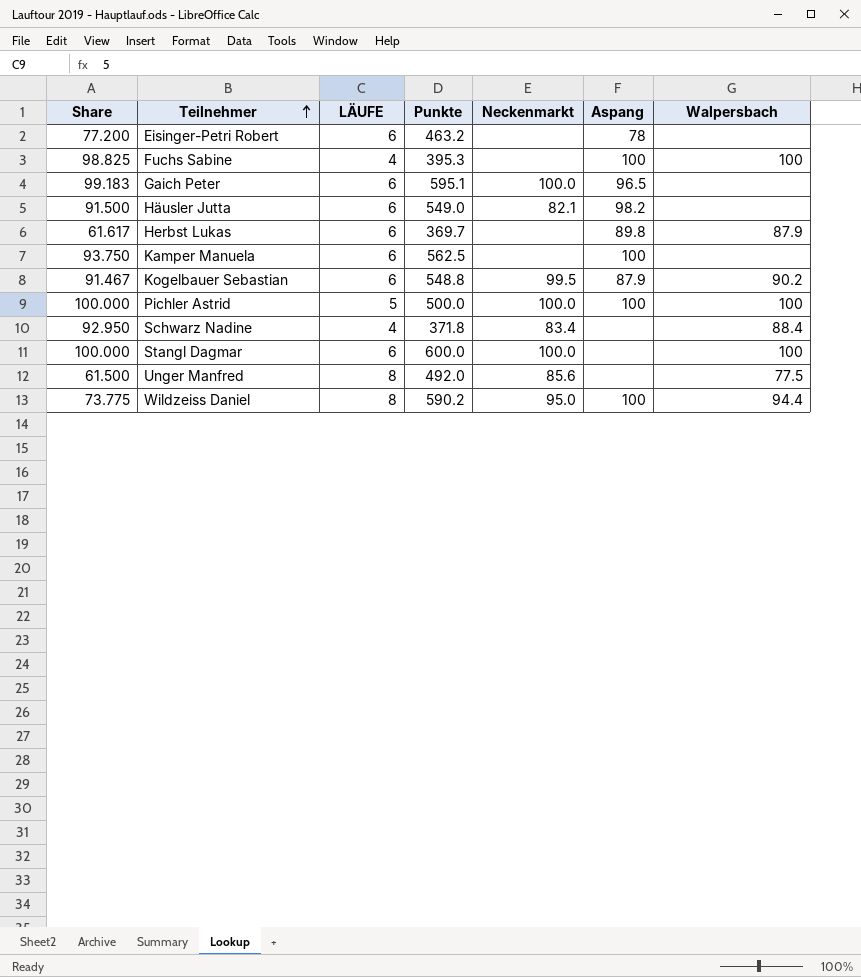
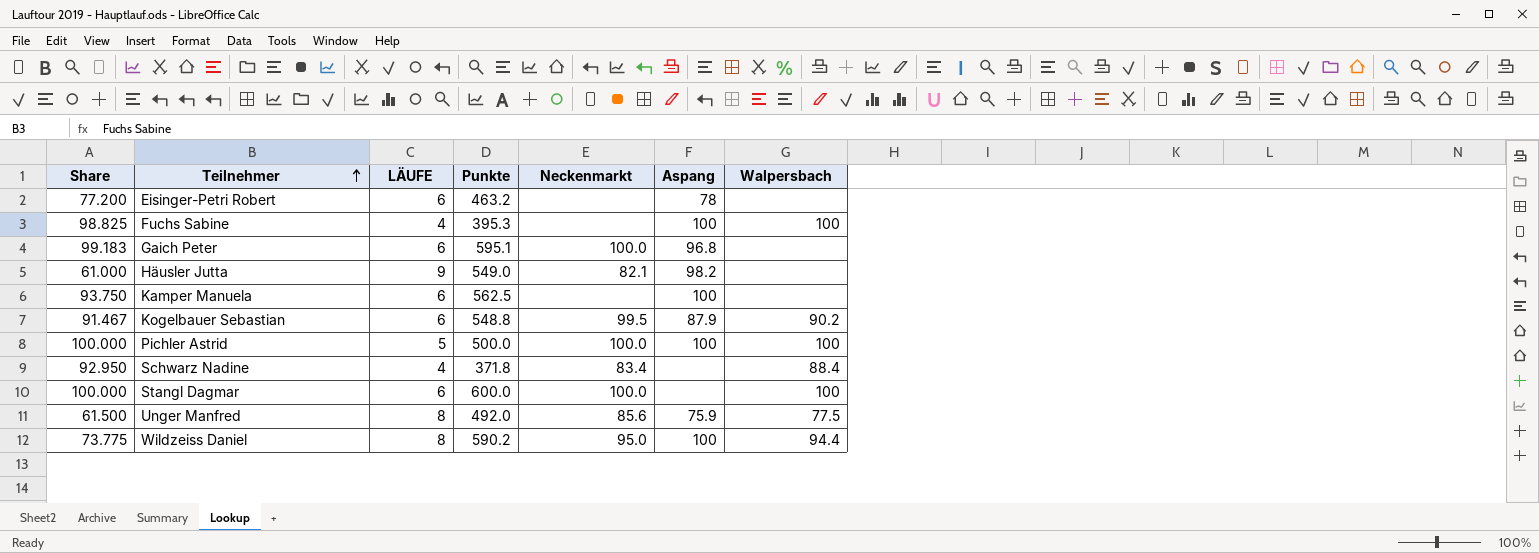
row Herbst Lukas: 61.617 | 6 | 369.7 | none | 89.8 | 87.9 -> none
Gaich Peter | Aspang: 96.5 -> 96.8
Häusler Jutta | Share: 91.500 -> 61.000
Häusler Jutta | LÄUFE: 6 -> 9
Unger Manfred | Aspang: none -> 75.9

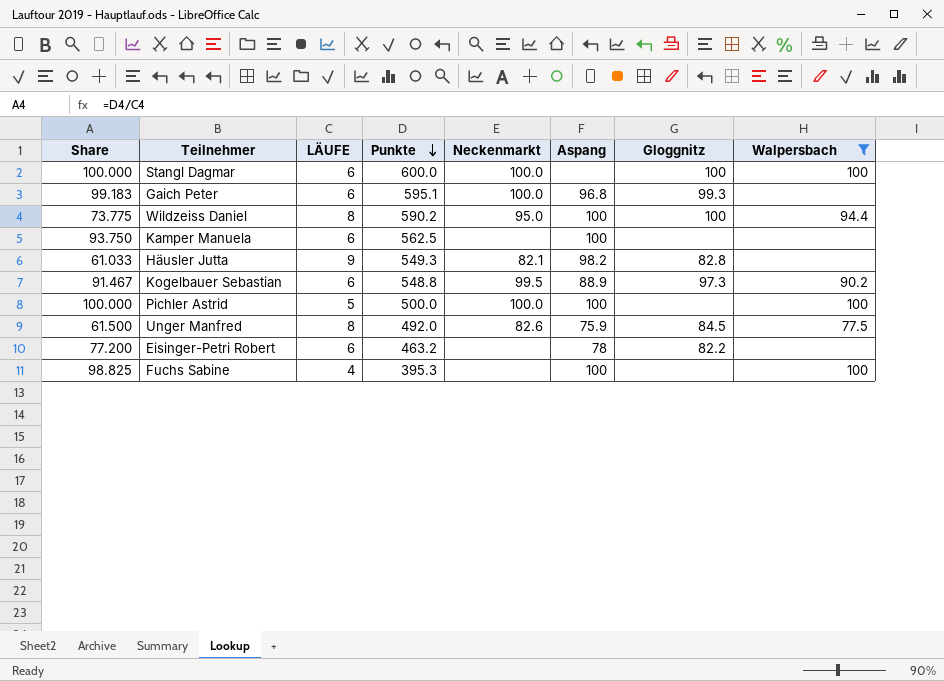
filter: none -> Walpersbach != 88.4
row order: Teilnehmer ascending -> Punkte descending
column Gloggnitz | position: none -> 7
Häusler Jutta | Share: 61.000 -> 61.033
Häusler Jutta | Punkte: 549.0 -> 549.3
Kogelbauer Sebastian | Aspang: 87.9 -> 88.9
Unger Manfred | Neckenmarkt: 85.6 -> 82.6

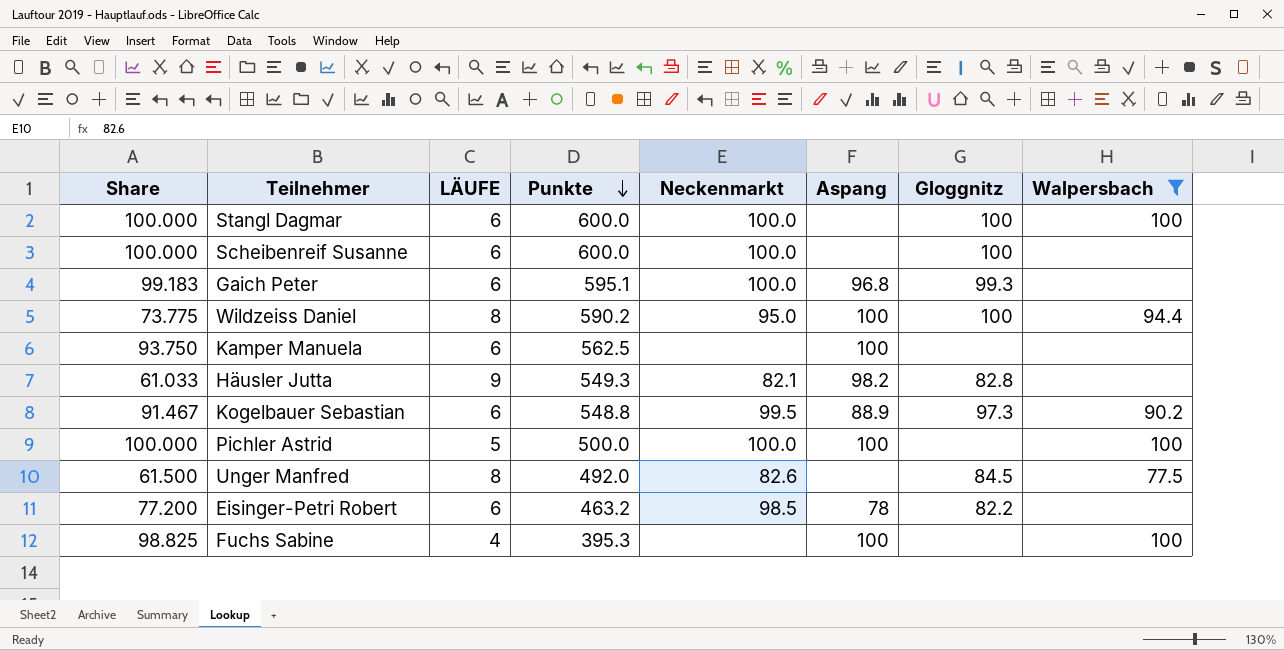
row Scheibenreif Susanne: none -> 100.000 | 6 | 600.0 | 100.0 | none | 100 | none
Unger Manfred | Aspang: 75.9 -> none
Eisinger-Petri Robert | Neckenmarkt: none -> 98.5

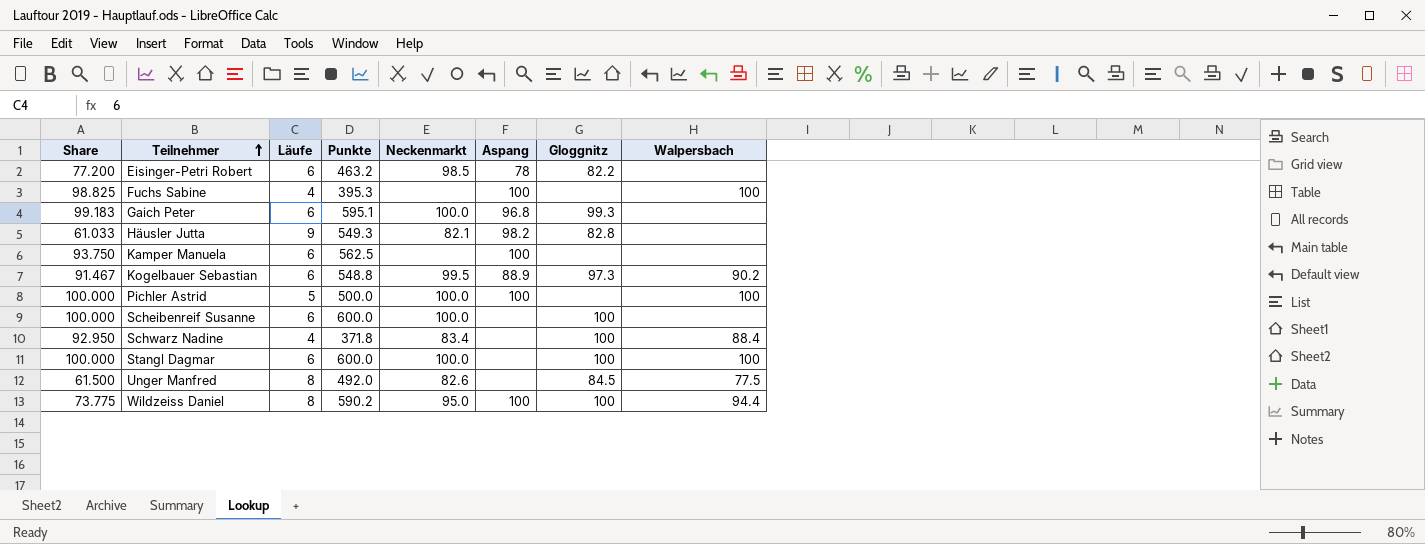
filter: Walpersbach != 88.4 -> none
row order: Punkte descending -> Teilnehmer ascending
column name: LÄUFE -> Läufe

